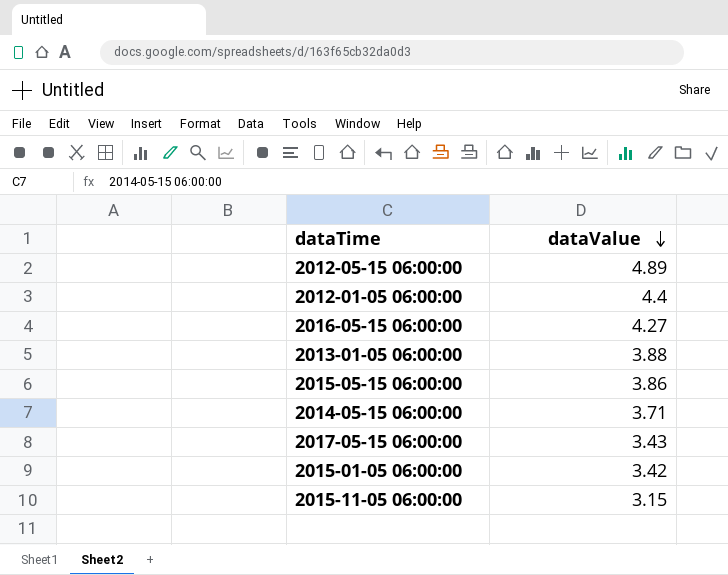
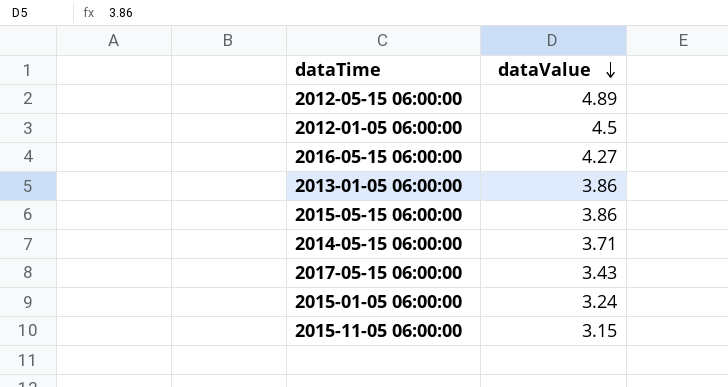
2012-01-05 06:00:00 | dataValue: 4.4 -> 4.5
2013-01-05 06:00:00 | dataValue: 3.88 -> 3.86
2015-01-05 06:00:00 | dataValue: 3.42 -> 3.24

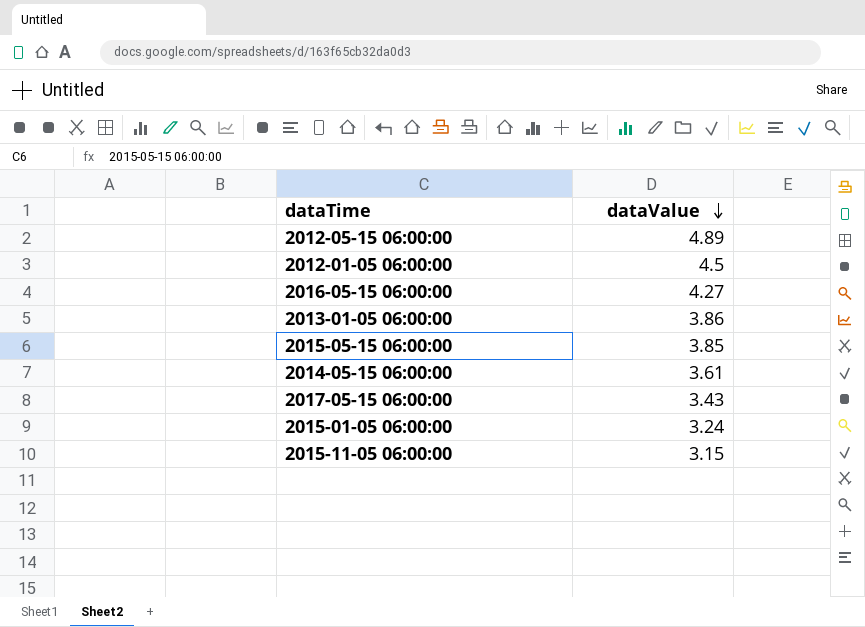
2015-05-15 06:00:00 | dataValue: 3.86 -> 3.85
2014-05-15 06:00:00 | dataValue: 3.71 -> 3.61

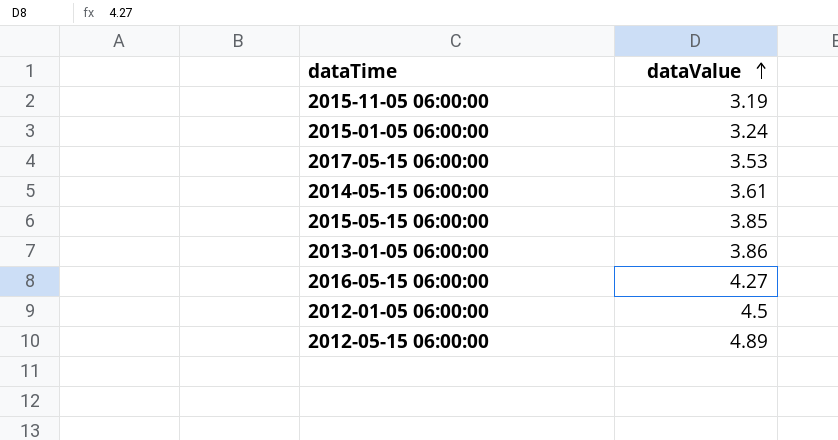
row order: dataValue descending -> dataValue ascending
2015-11-05 06:00:00 | dataValue: 3.15 -> 3.19
2017-05-15 06:00:00 | dataValue: 3.43 -> 3.53

